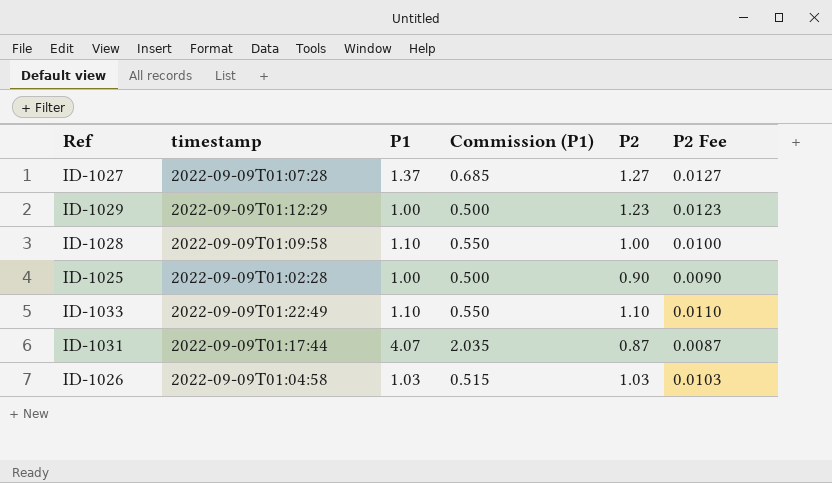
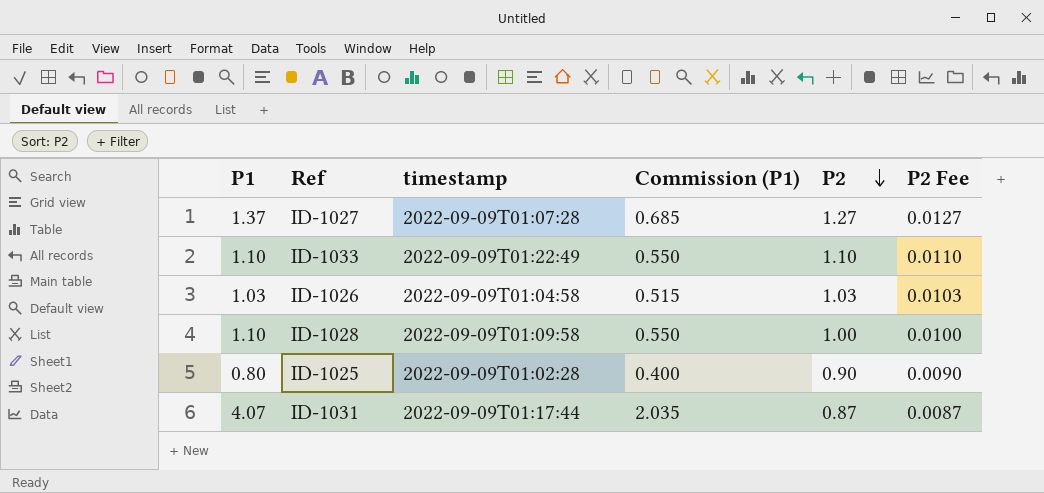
row order: none -> P2 descending
column P1 | position: 3 -> 1
row ID-1029: 2022-09-09T01:12:29 | 1.00 | 0.500 | 1.23 | 0.0123 -> none
ID-1025 | P1: 1.00 -> 0.80
ID-1025 | Commission (P1): 0.500 -> 0.400

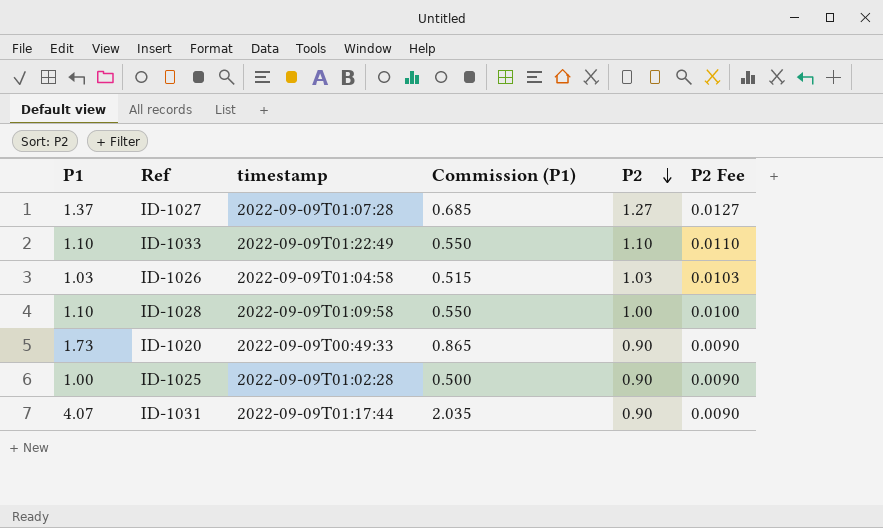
row ID-1020: none -> 1.73 | 2022-09-09T00:49:33 | 0.865 | 0.90 | 0.0090
ID-1025 | P1: 0.80 -> 1.00
ID-1025 | Commission (P1): 0.400 -> 0.500
ID-1031 | P2: 0.87 -> 0.90
ID-1031 | P2 Fee: 0.0087 -> 0.0090

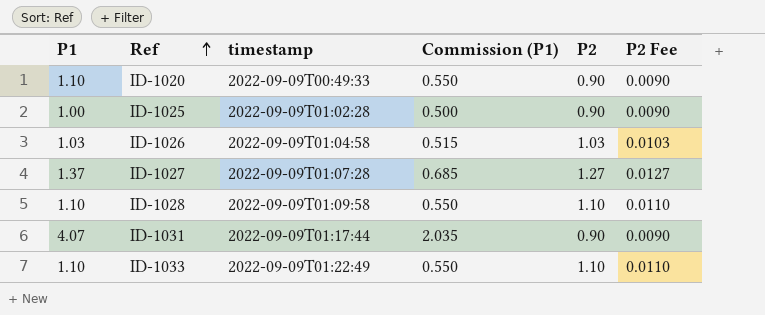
row order: P2 descending -> Ref ascending
ID-1020 | P1: 1.73 -> 1.10
ID-1020 | Commission (P1): 0.865 -> 0.550
ID-1028 | P2: 1.00 -> 1.10
ID-1028 | P2 Fee: 0.0100 -> 0.0110

